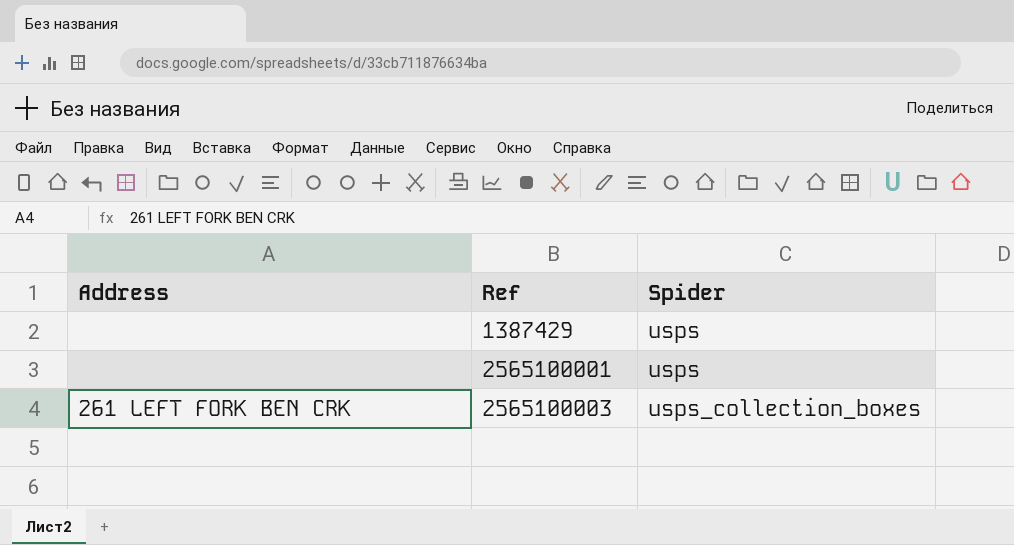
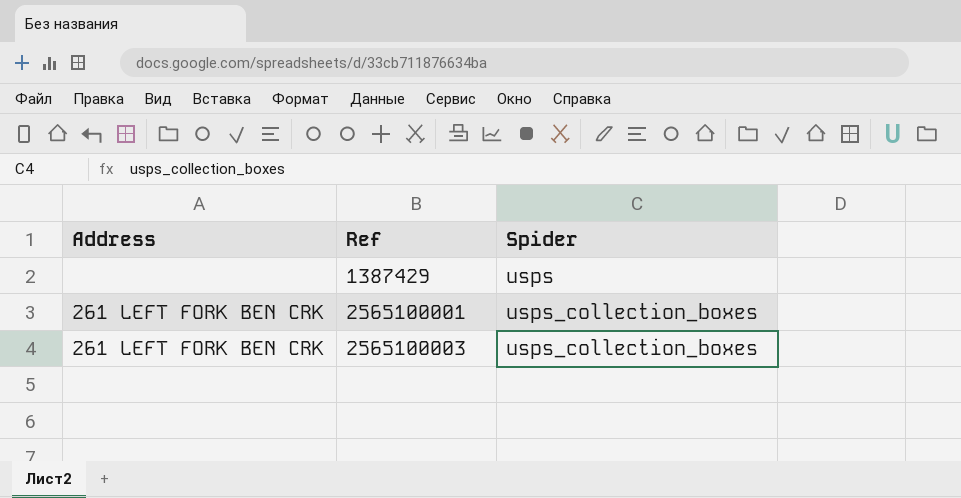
2565100001 | Address: none -> 261 LEFT FORK BEN CRK
2565100001 | Spider: usps -> usps_collection_boxes

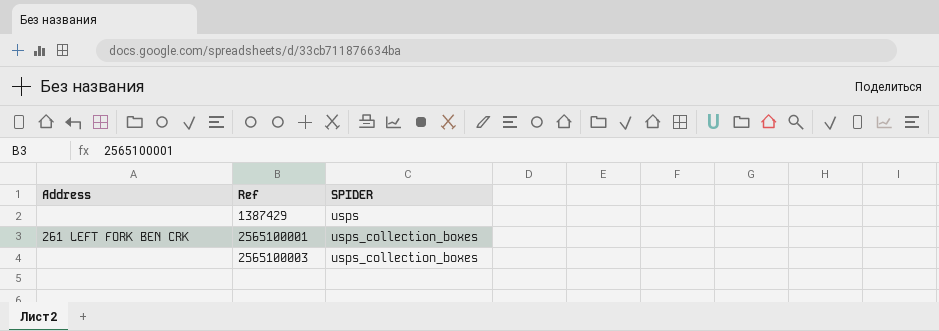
column name: Spider -> SPIDER
2565100003 | Address: 261 LEFT FORK BEN CRK -> none

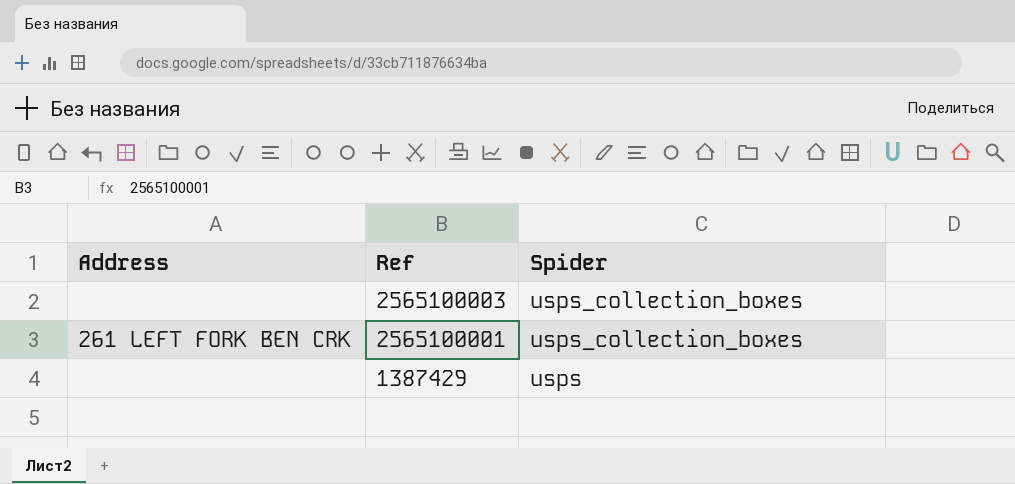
row order: Ref ascending -> Ref descending
column name: SPIDER -> Spider

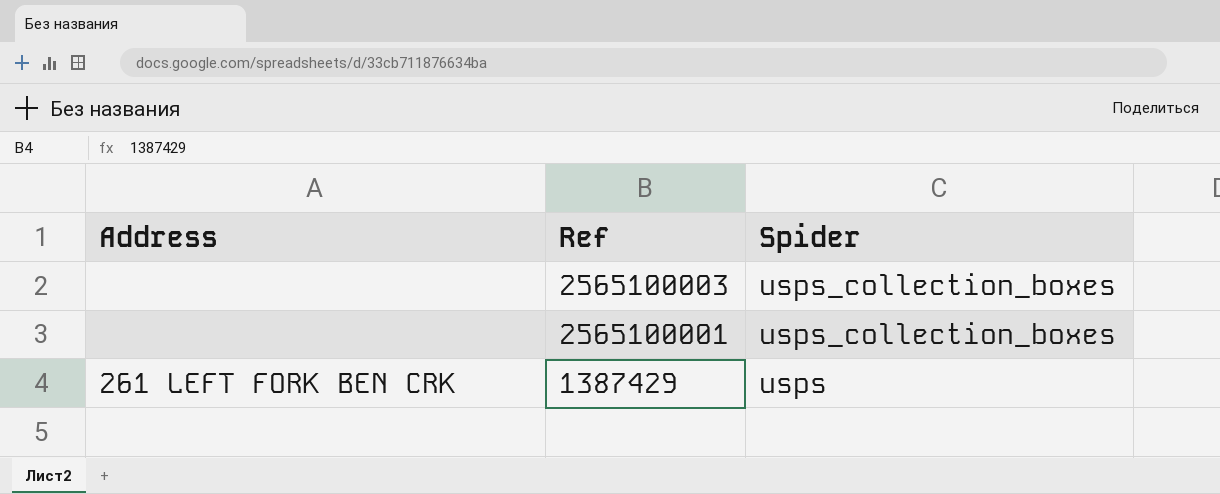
2565100001 | Address: 261 LEFT FORK BEN CRK -> none
1387429 | Address: none -> 261 LEFT FORK BEN CRK

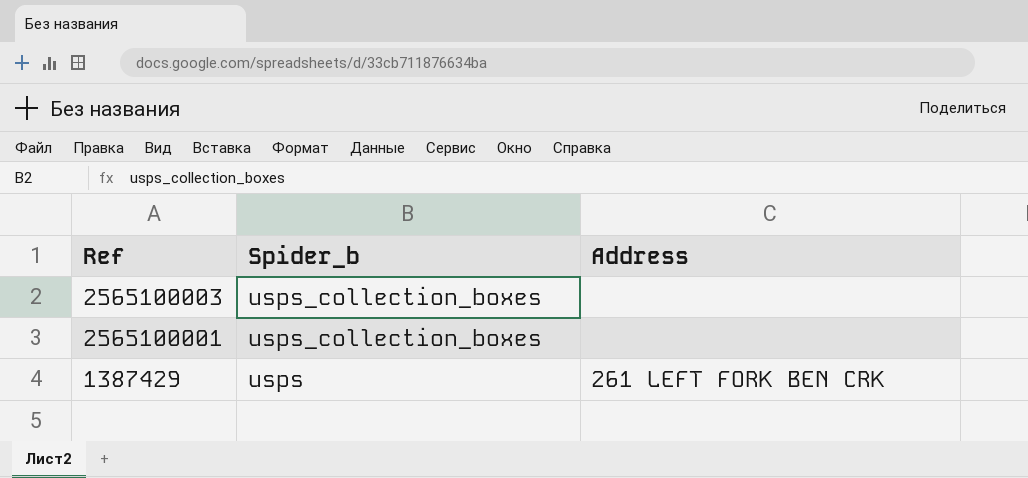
column name: Spider -> Spider_b
column Address | position: 1 -> 3

